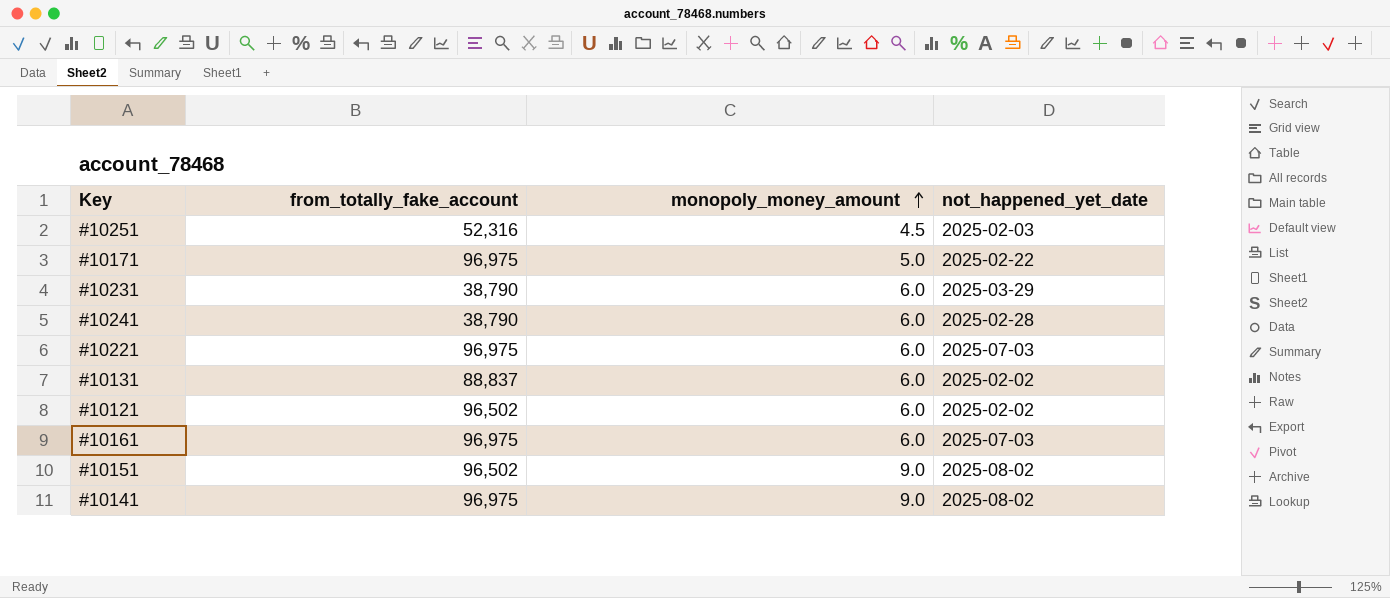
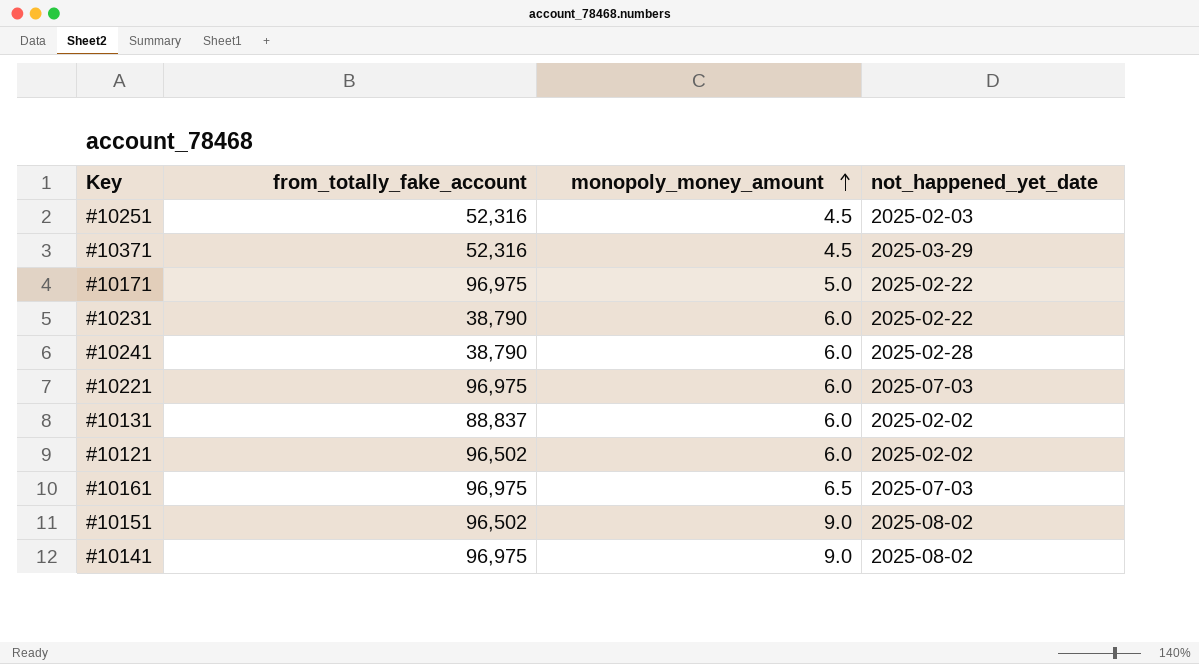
row #10371: none -> 52,316 | 4.5 | 2025-03-29
#10231 | not_happened_yet_date: 2025-03-29 -> 2025-02-22
#10161 | monopoly_money_amount: 6.0 -> 6.5

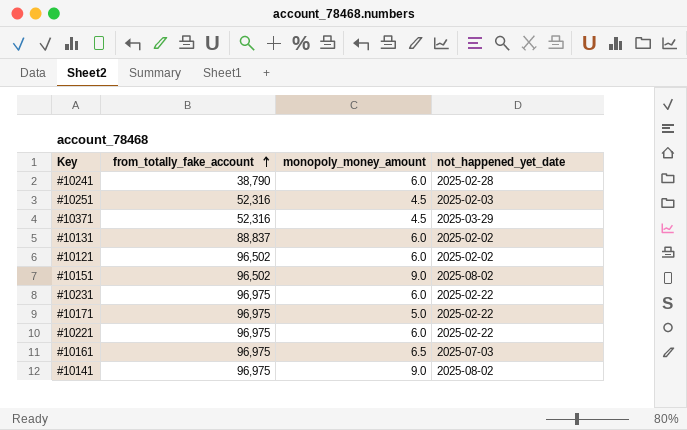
row order: monopoly_money_amount ascending -> from_totally_fake_account ascending
#10231 | from_totally_fake_account: 38,790 -> 96,975
#10221 | not_happened_yet_date: 2025-07-03 -> 2025-02-22

